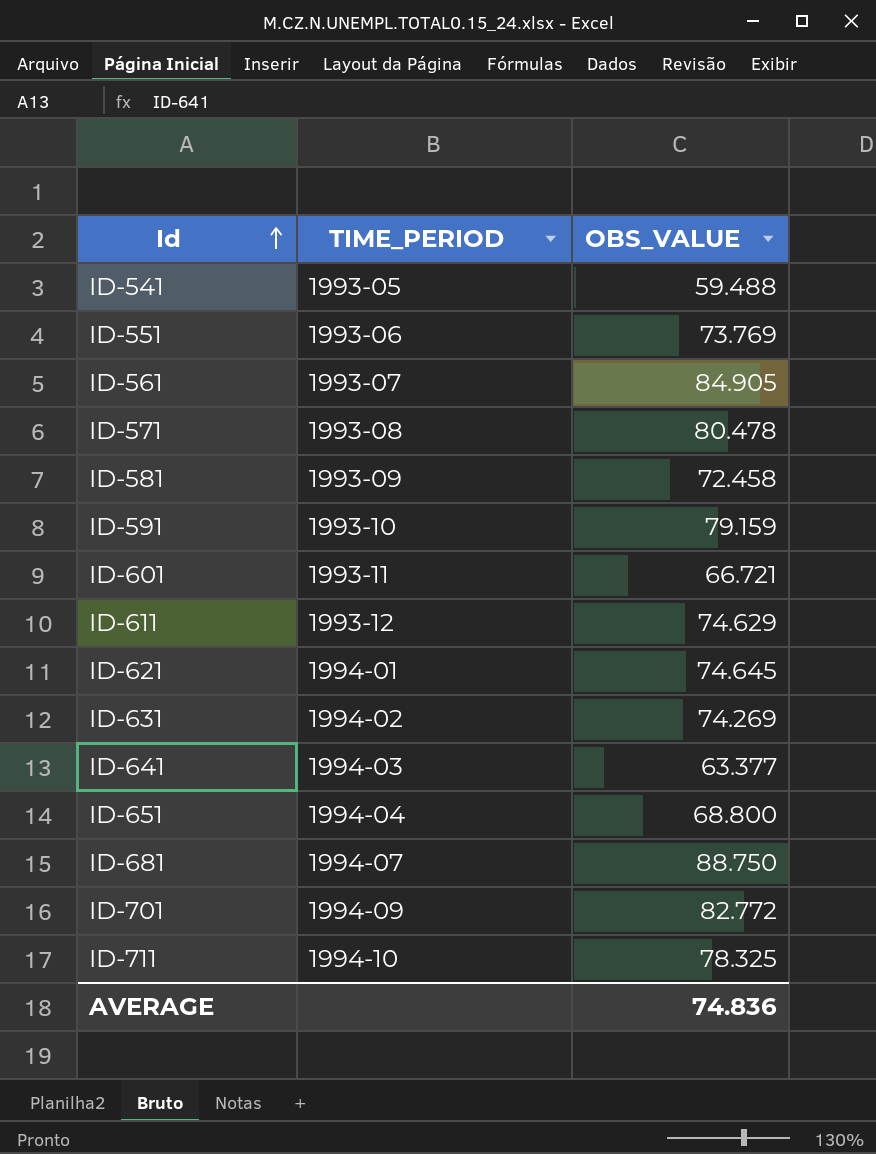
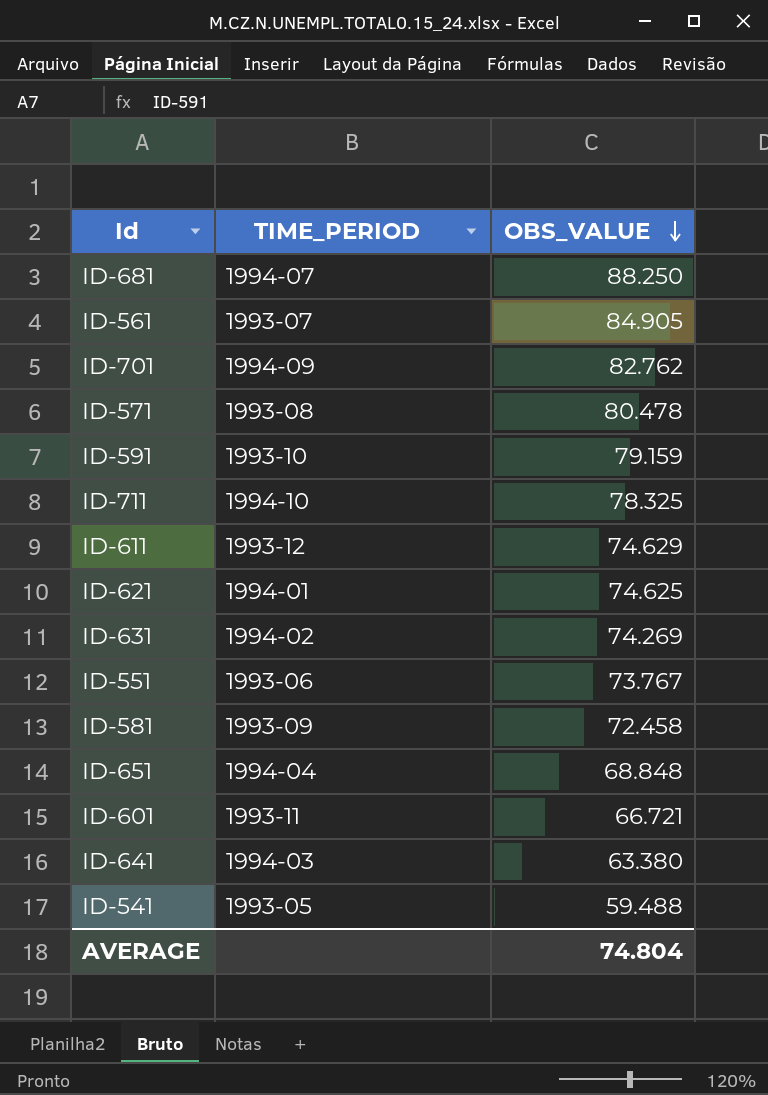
row order: Id ascending -> OBS_VALUE descending
ID-681 | OBS_VALUE: 88.750 -> 88.250
ID-701 | OBS_VALUE: 82.772 -> 82.762
ID-621 | OBS_VALUE: 74.645 -> 74.625
ID-551 | OBS_VALUE: 73.769 -> 73.767
ID-651 | OBS_VALUE: 68.800 -> 68.848
ID-641 | OBS_VALUE: 63.377 -> 63.380
AVERAGE | OBS_VALUE: 74.836 -> 74.804

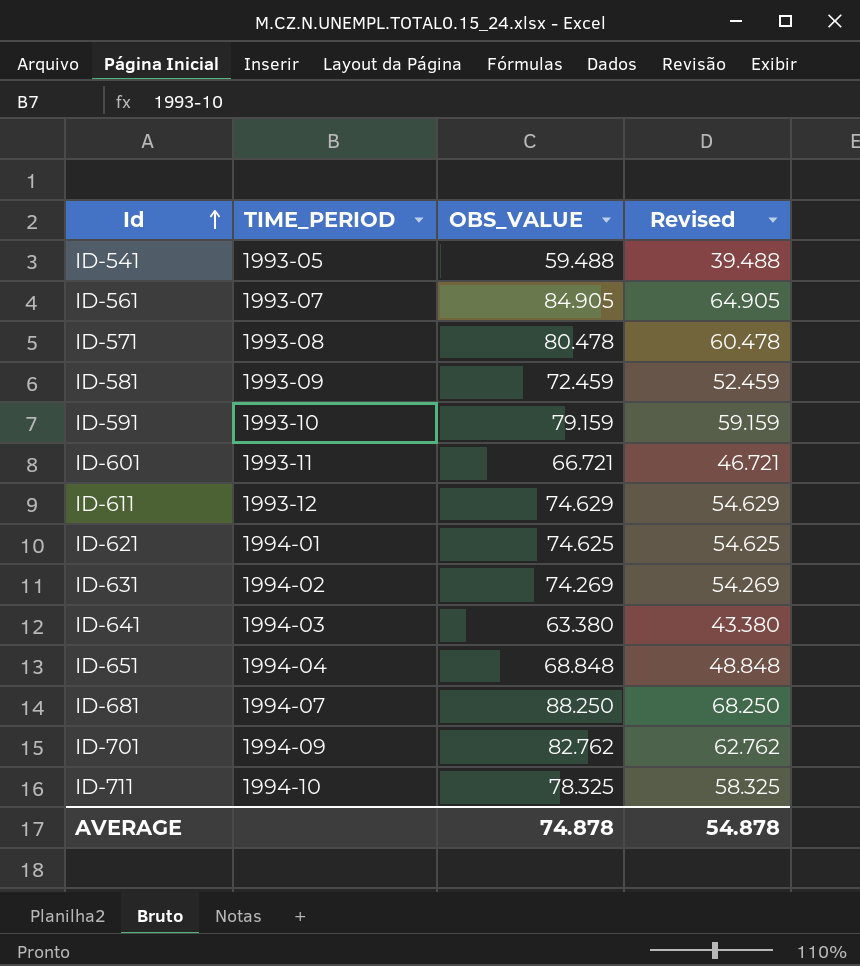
row order: OBS_VALUE descending -> Id ascending
column Revised | formula: none -> [OBS_VALUE] - 20
row ID-551: 1993-06 | 73.767 -> none
ID-581 | OBS_VALUE: 72.458 -> 72.459
AVERAGE | OBS_VALUE: 74.804 -> 74.878

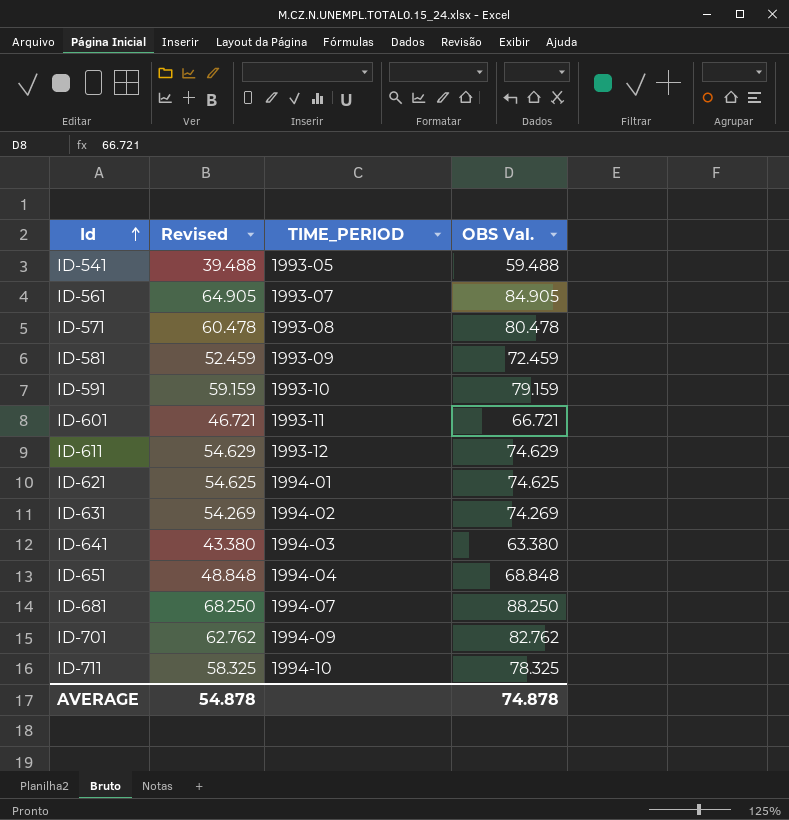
column Revised | position: 4 -> 2
column name: OBS_VALUE -> OBS Val.

